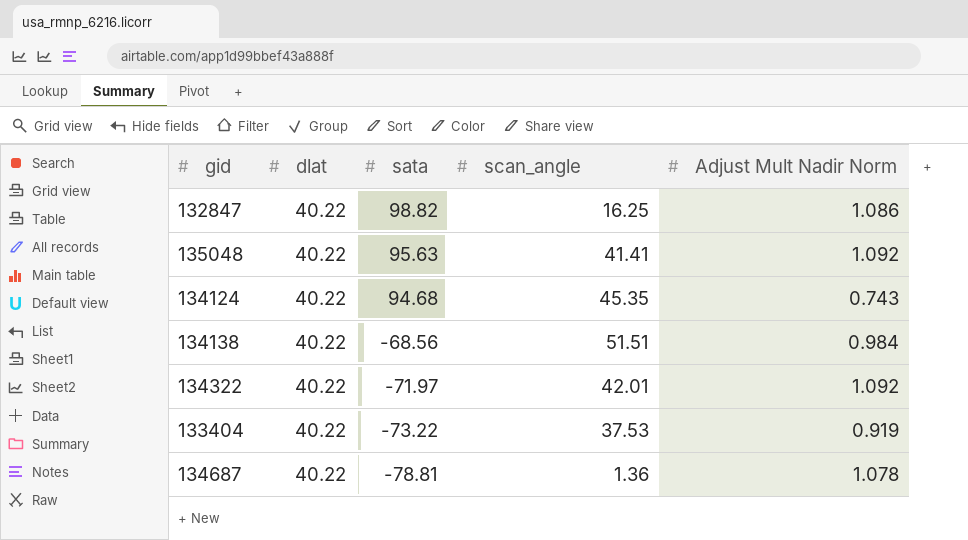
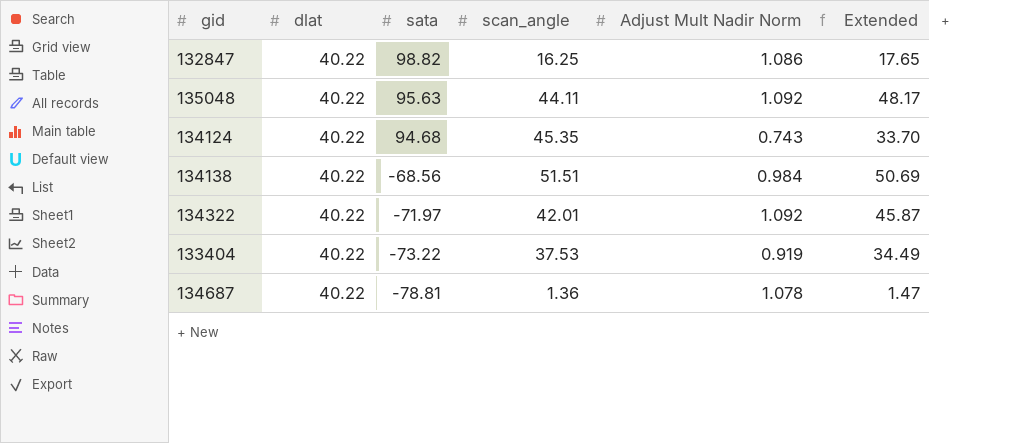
column Extended | formula: none -> [scan_angle] * [Adjust Mult Nadir Norm]
135048 | scan_angle: 41.41 -> 44.11

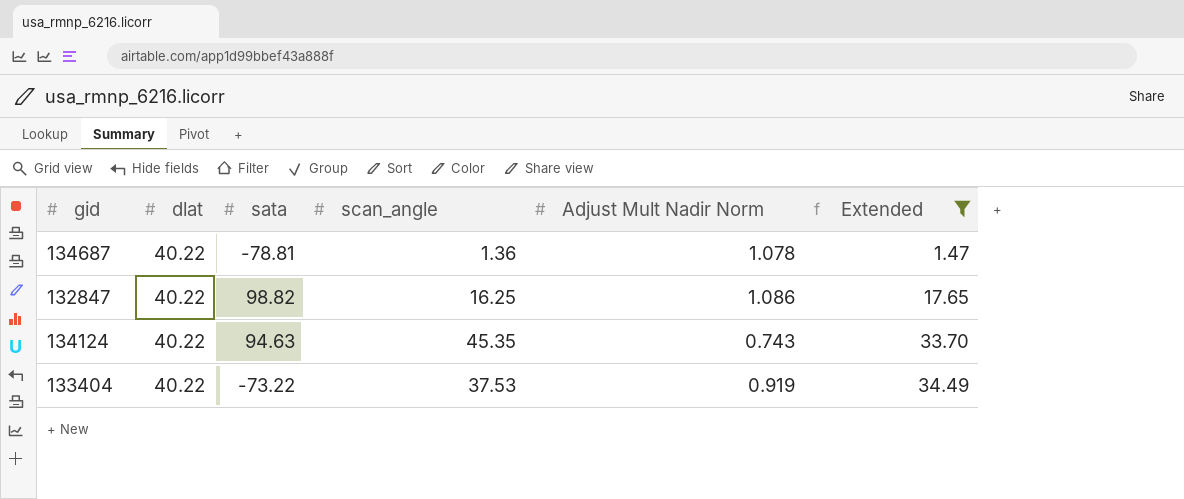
filter: none -> Extended <= 34.49
row order: sata descending -> Extended ascending
134124 | sata: 94.68 -> 94.63

